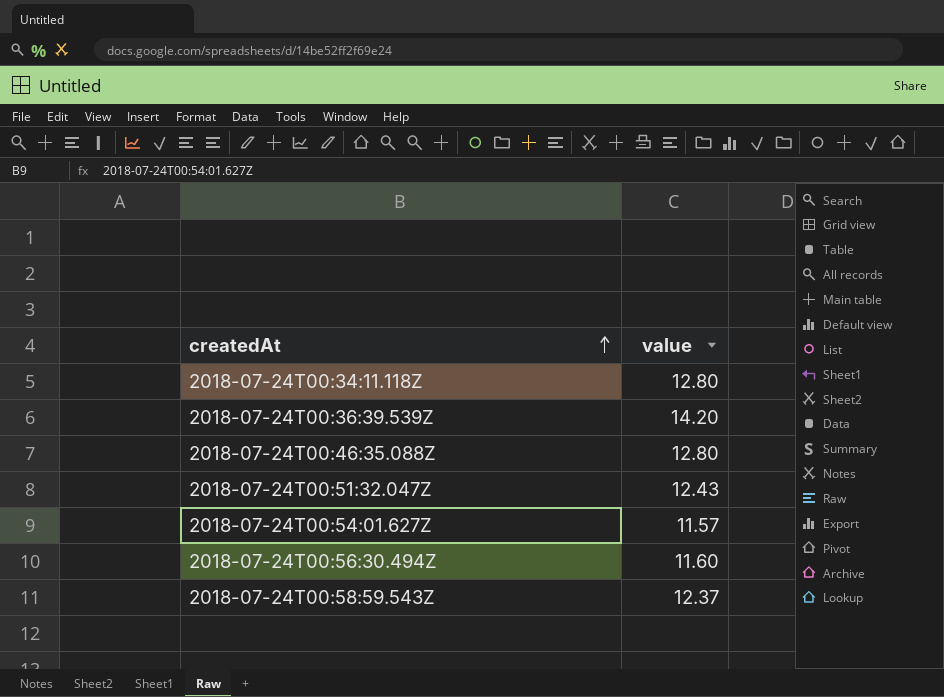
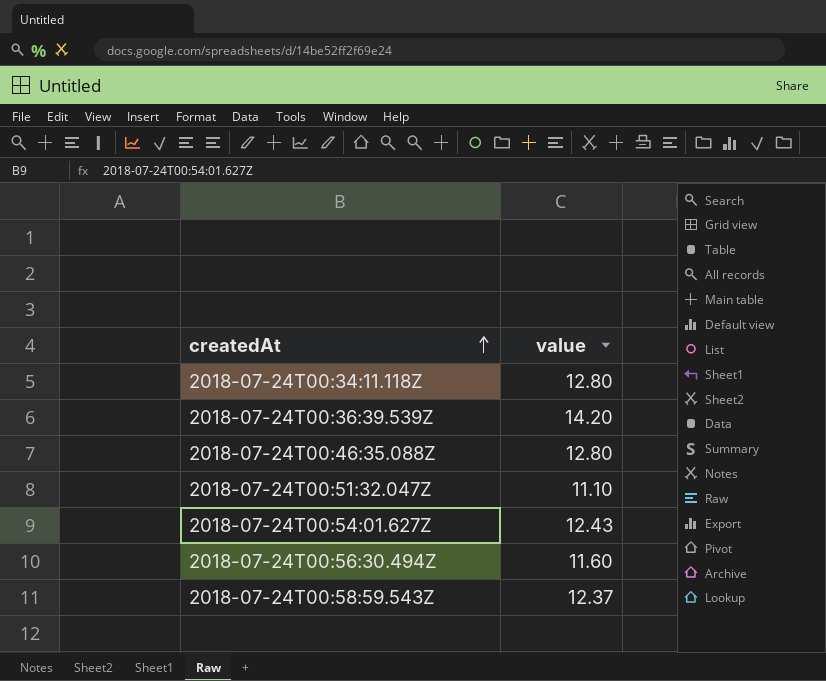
2018-07-24T00:51:32.047Z | value: 12.43 -> 11.10
2018-07-24T00:54:01.627Z | value: 11.57 -> 12.43

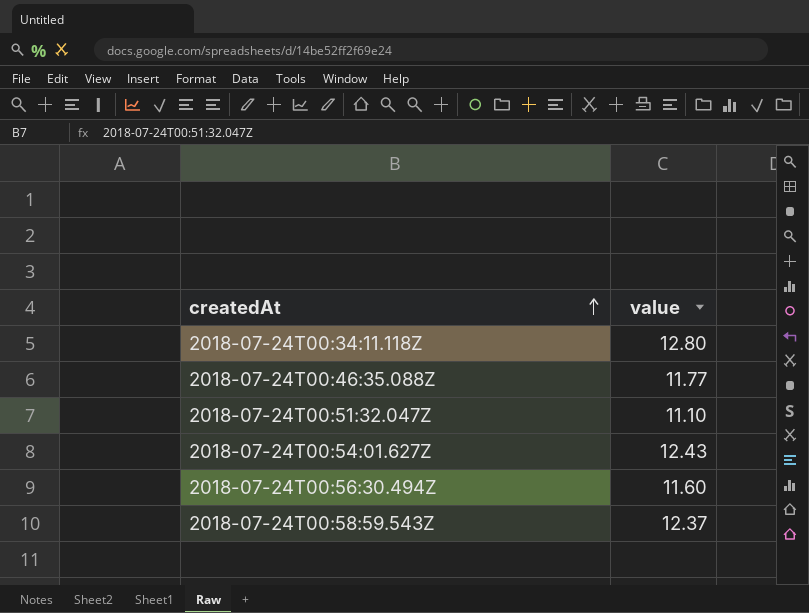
row 2018-07-24T00:36:39.539Z: 14.20 -> none
2018-07-24T00:46:35.088Z | value: 12.80 -> 11.77

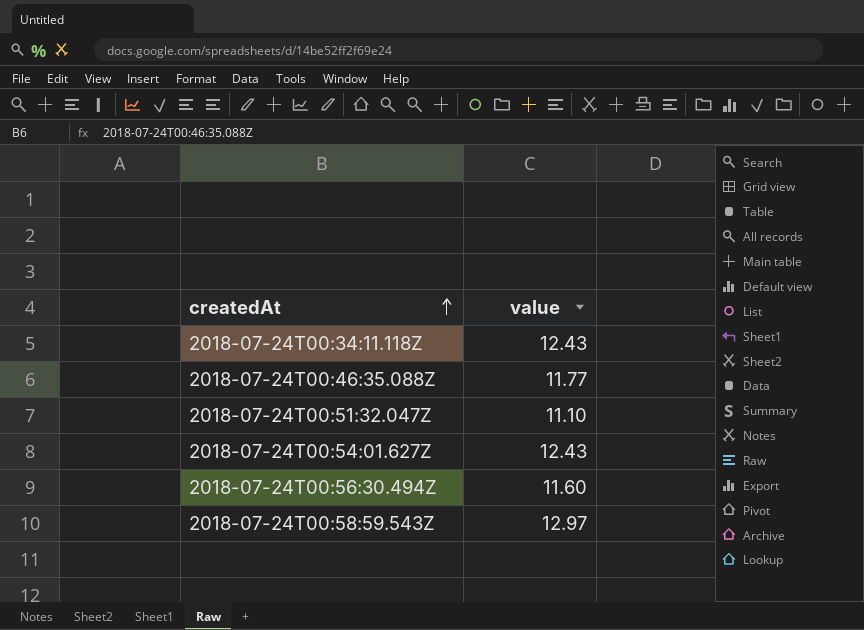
2018-07-24T00:34:11.118Z | value: 12.80 -> 12.43
2018-07-24T00:58:59.543Z | value: 12.37 -> 12.97

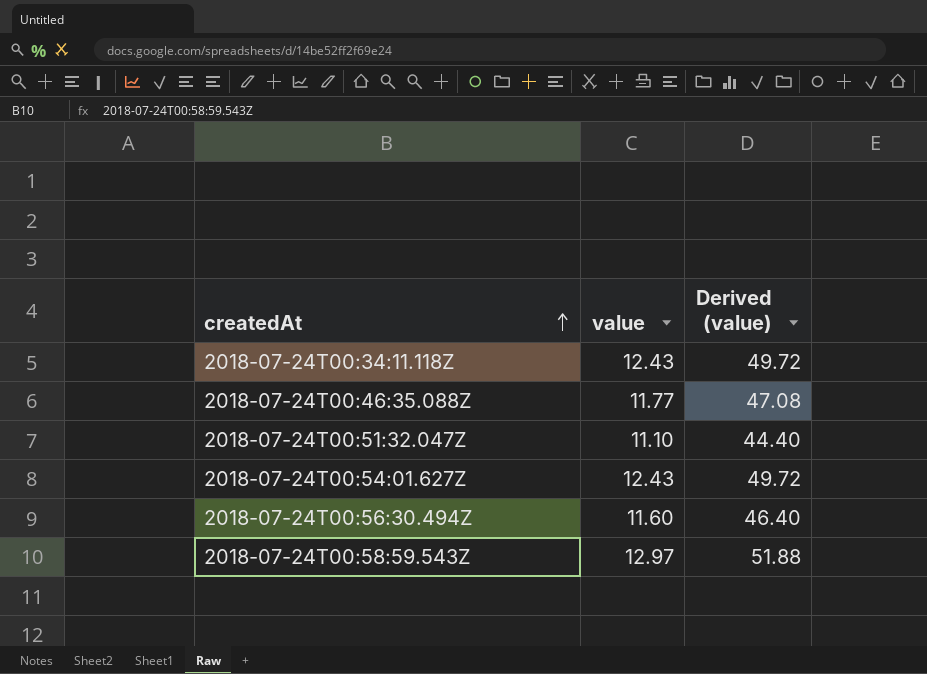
column Derived (value) | formula: none -> [value] * 4

